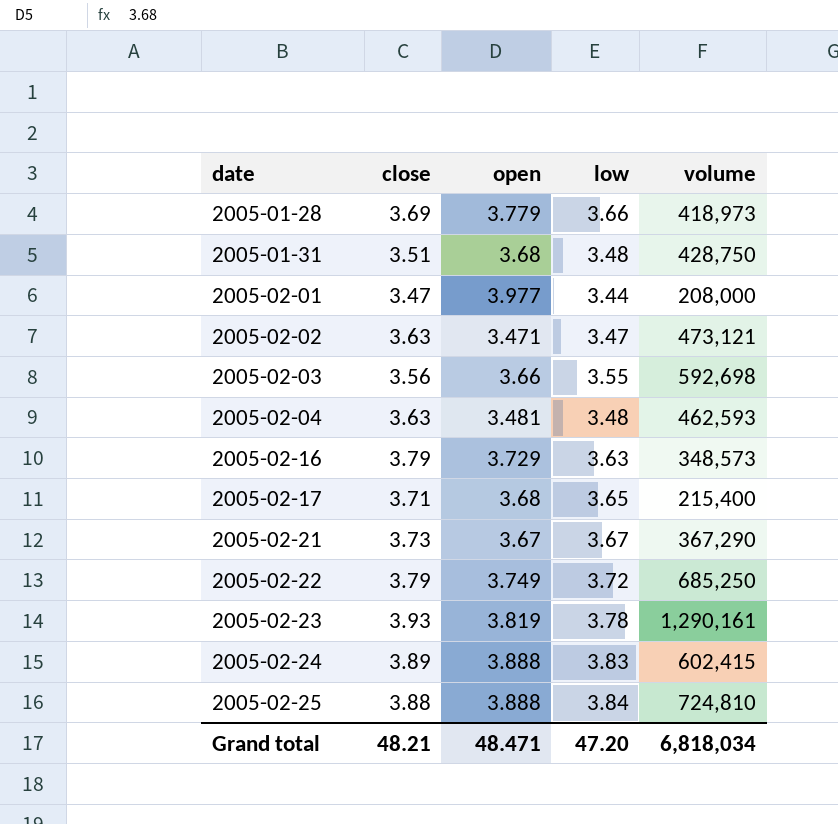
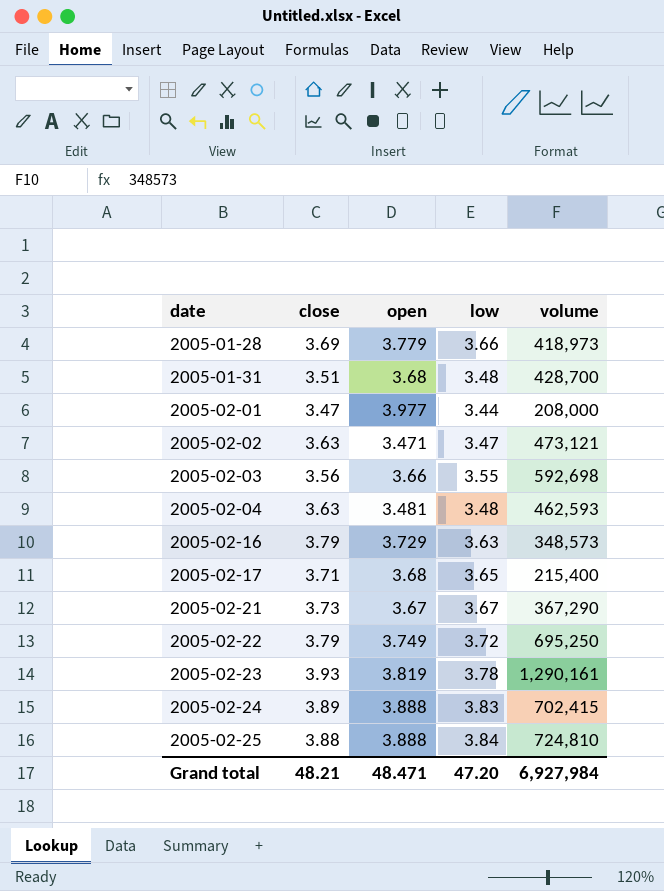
2005-01-31 | volume: 428,750 -> 428,700
2005-02-22 | volume: 685,250 -> 695,250
2005-02-24 | volume: 602,415 -> 702,415
Grand total | volume: 6,818,034 -> 6,927,984

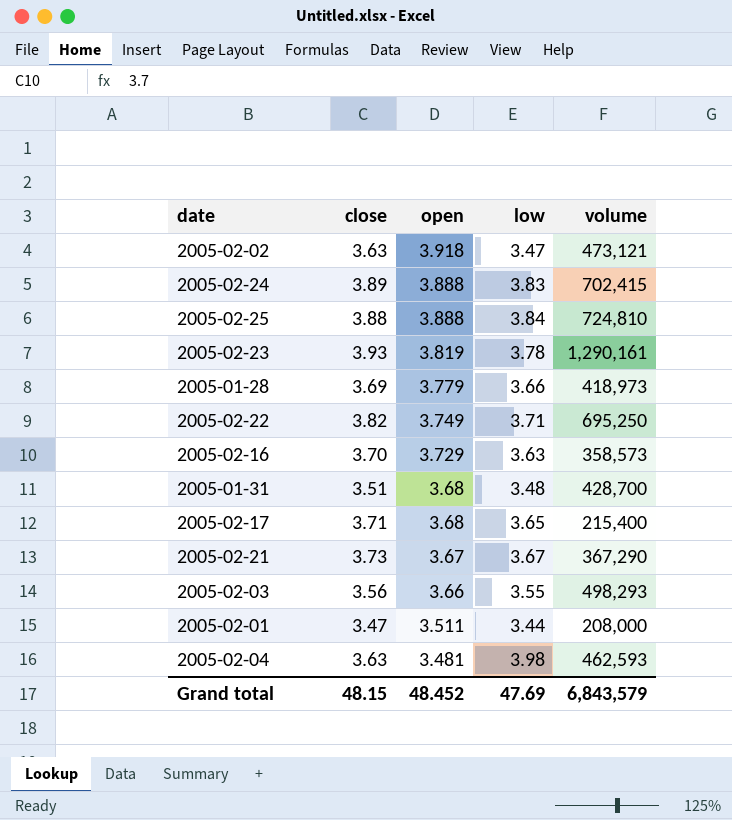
row order: date ascending -> open descending
2005-02-02 | open: 3.471 -> 3.918
2005-02-22 | close: 3.79 -> 3.82
2005-02-22 | low: 3.72 -> 3.71
2005-02-16 | close: 3.79 -> 3.70
2005-02-16 | volume: 348,573 -> 358,573
2005-02-03 | volume: 592,698 -> 498,293
2005-02-01 | open: 3.977 -> 3.511
2005-02-04 | low: 3.48 -> 3.98
Grand total | close: 48.21 -> 48.15
Grand total | open: 48.471 -> 48.452
Grand total | low: 47.20 -> 47.69
Grand total | volume: 6,927,984 -> 6,843,579

